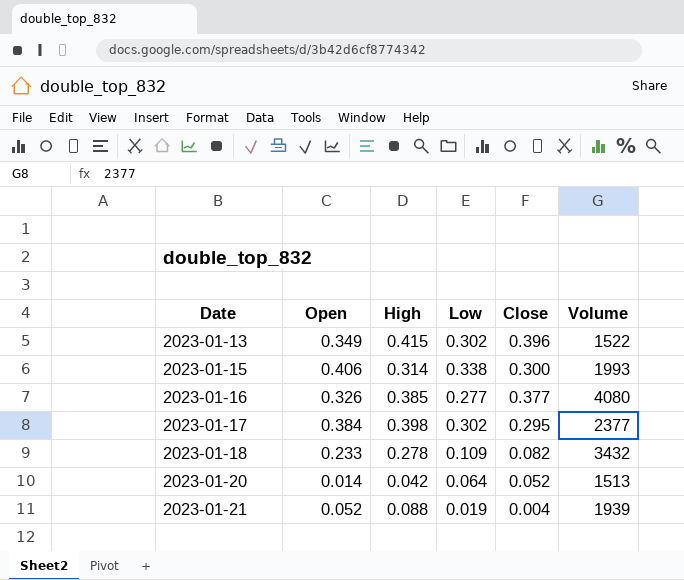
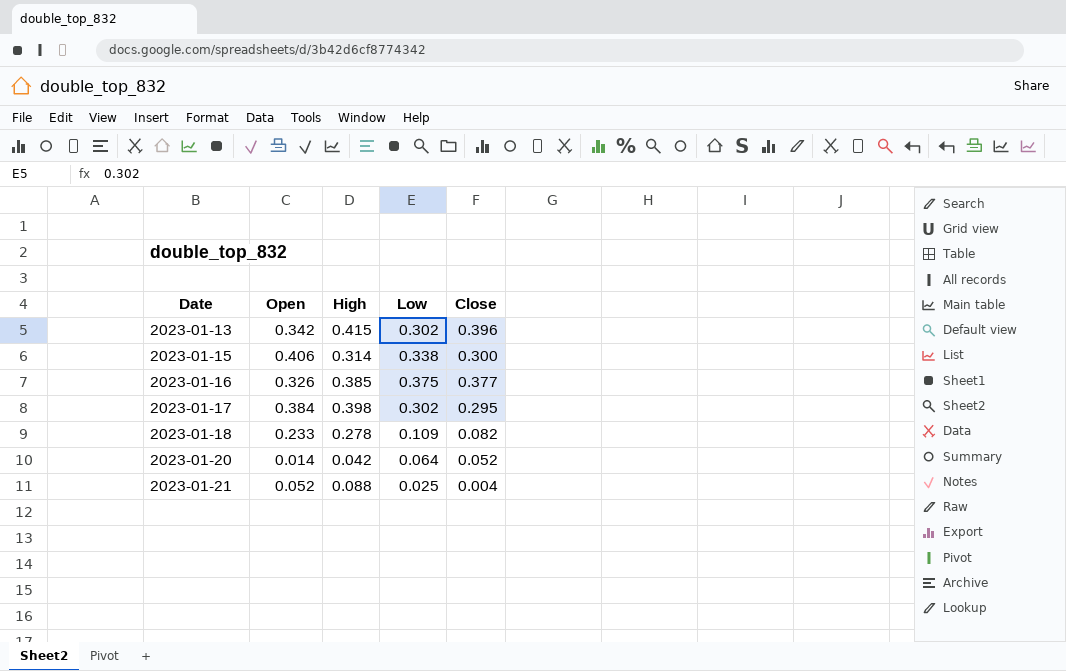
column Volume | position: 6 -> none
2023-01-13 | Open: 0.349 -> 0.342
2023-01-16 | Low: 0.277 -> 0.375
2023-01-21 | Low: 0.019 -> 0.025

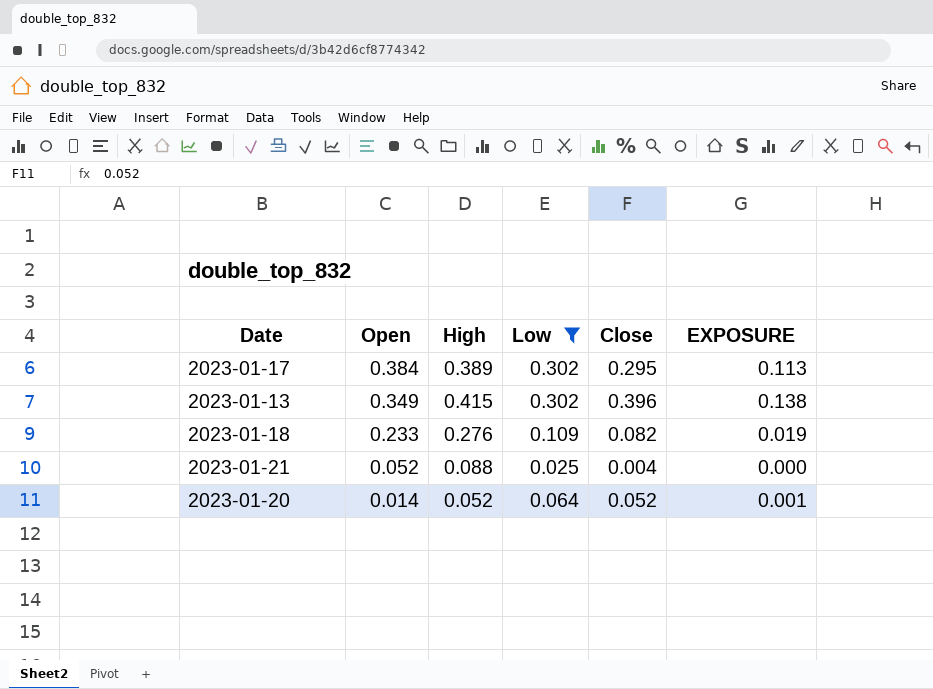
filter: none -> Low <= 0.302
row order: Date ascending -> Open descending
column EXPOSURE | formula: none -> [Open] * [Close]
2023-01-17 | High: 0.398 -> 0.389
2023-01-13 | Open: 0.342 -> 0.349
2023-01-18 | High: 0.278 -> 0.276
2023-01-20 | High: 0.042 -> 0.052

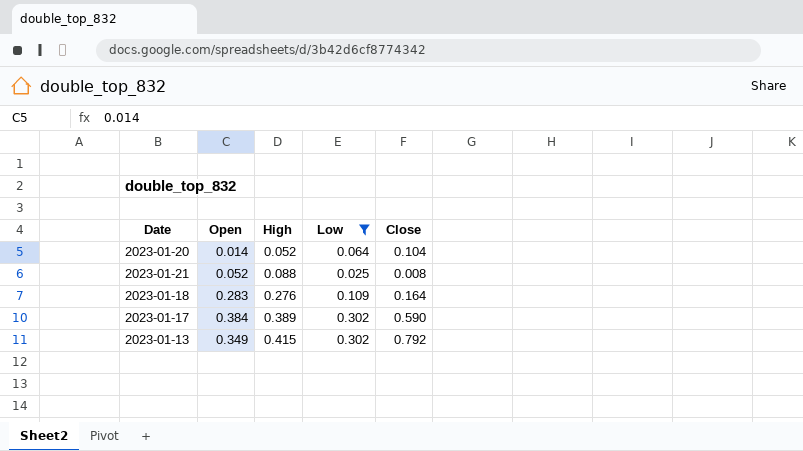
row order: Open descending -> High ascending
column EXPOSURE | formula: [Open] * [Close] -> none
2023-01-20 | Close: 0.052 -> 0.104
2023-01-21 | Close: 0.004 -> 0.008
2023-01-18 | Open: 0.233 -> 0.283
2023-01-18 | Close: 0.082 -> 0.164
2023-01-17 | Close: 0.295 -> 0.590
2023-01-13 | Close: 0.396 -> 0.792

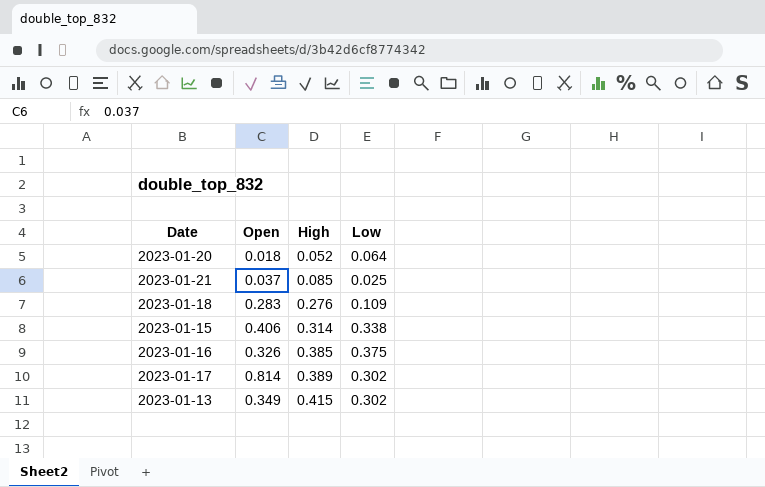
filter: Low <= 0.302 -> none
column Close | position: 5 -> none
2023-01-20 | Open: 0.014 -> 0.018
2023-01-21 | Open: 0.052 -> 0.037
2023-01-21 | High: 0.088 -> 0.085
2023-01-17 | Open: 0.384 -> 0.814

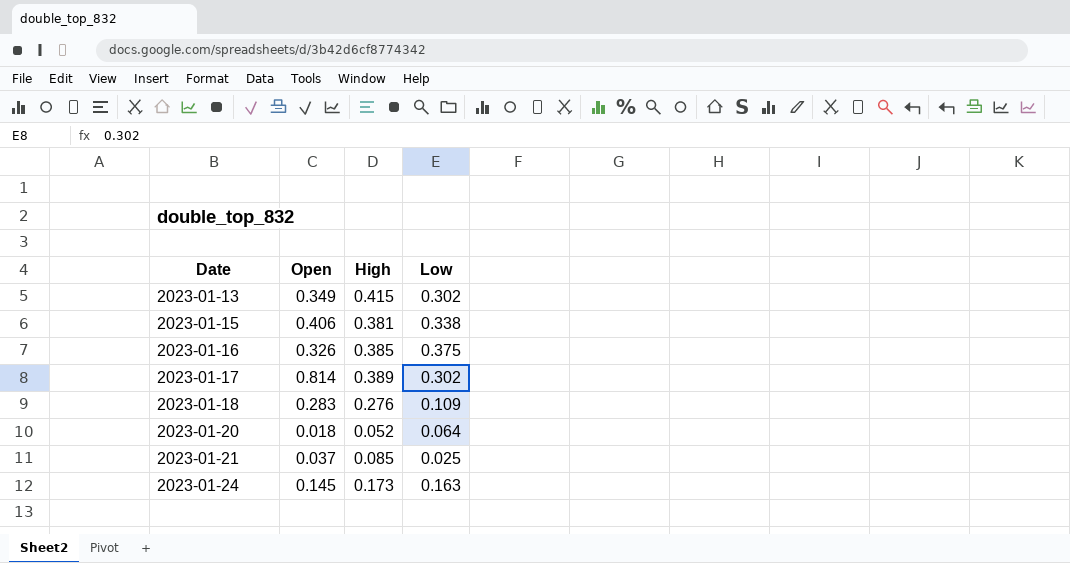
row order: High ascending -> Date ascending
2023-01-15 | High: 0.314 -> 0.381
row 2023-01-24: none -> 0.145 | 0.173 | 0.163

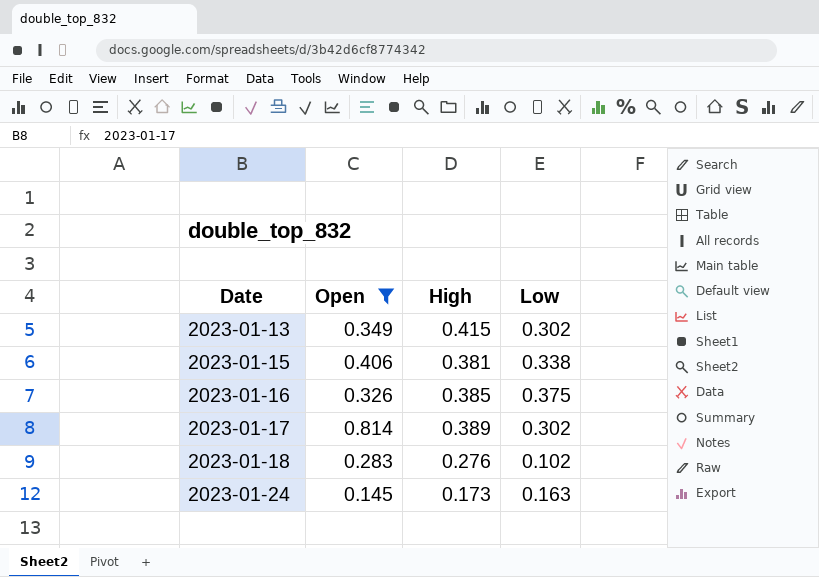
filter: none -> Open >= 0.145
2023-01-18 | Low: 0.109 -> 0.102

